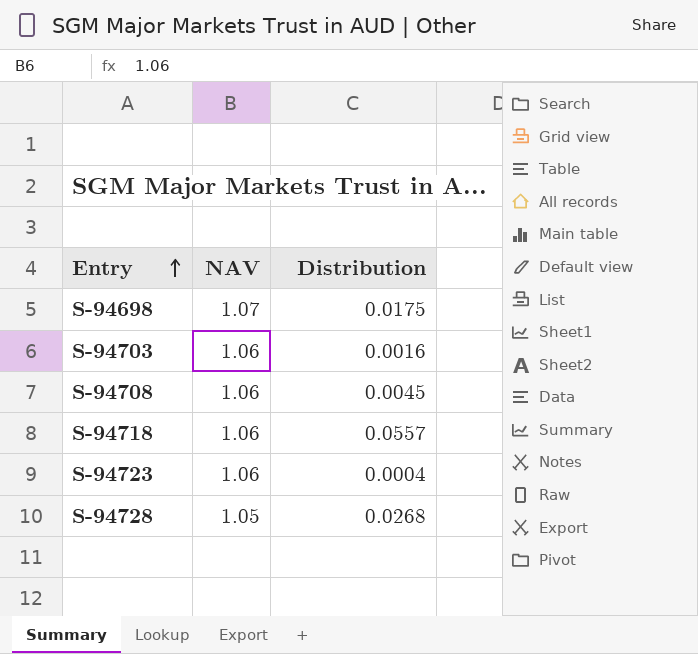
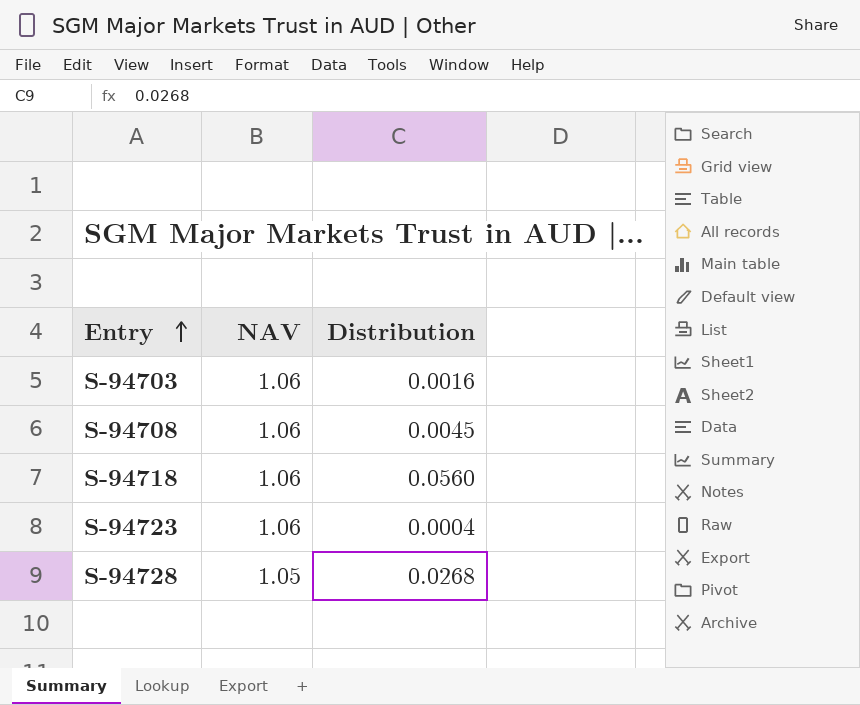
row S-94698: 1.07 | 0.0175 -> none
S-94718 | Distribution: 0.0557 -> 0.0560

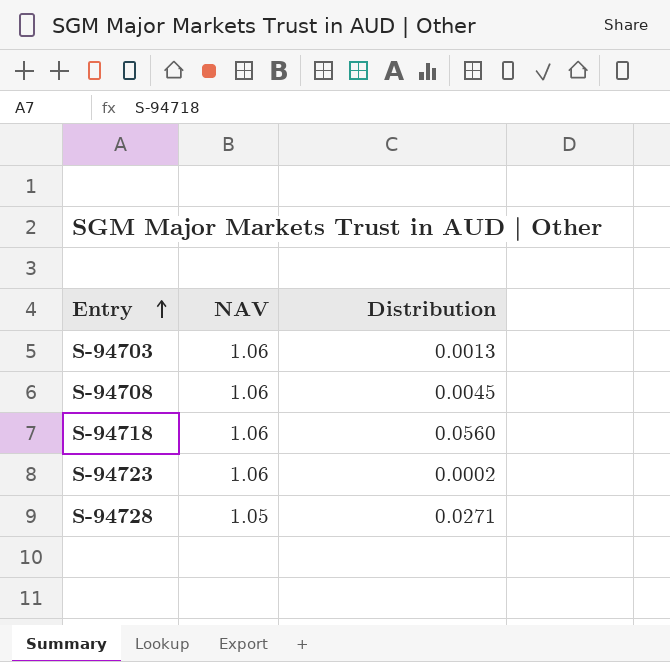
S-94703 | Distribution: 0.0016 -> 0.0013
S-94723 | Distribution: 0.0004 -> 0.0002
S-94728 | Distribution: 0.0268 -> 0.0271

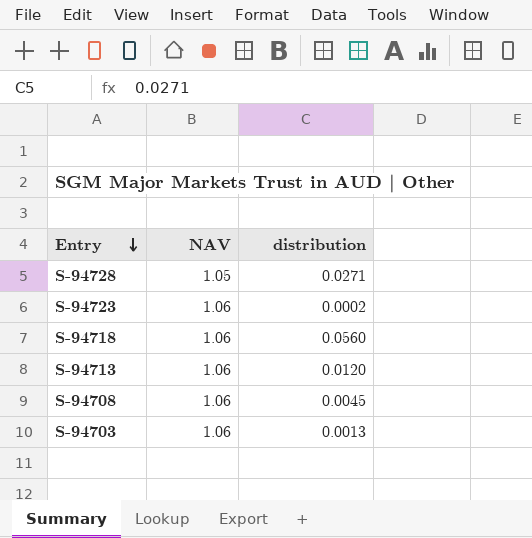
row order: Entry ascending -> Entry descending
column name: Distribution -> distribution
row S-94713: none -> 1.06 | 0.0120

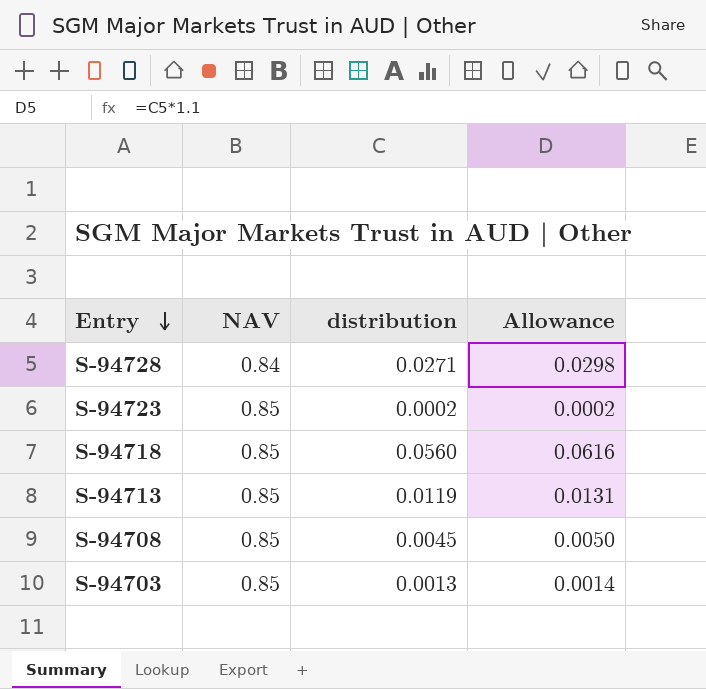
column Allowance | formula: none -> [distribution] * 1.1
S-94728 | NAV: 1.05 -> 0.84
S-94723 | NAV: 1.06 -> 0.85
S-94718 | NAV: 1.06 -> 0.85
S-94713 | NAV: 1.06 -> 0.85
S-94713 | distribution: 0.0120 -> 0.0119
S-94708 | NAV: 1.06 -> 0.85
S-94703 | NAV: 1.06 -> 0.85

